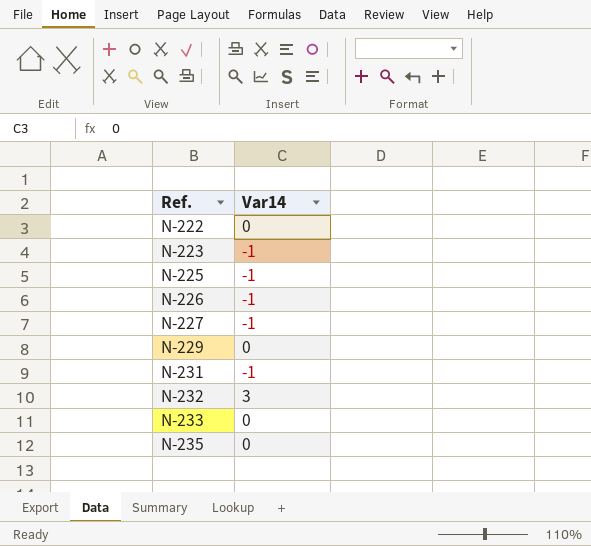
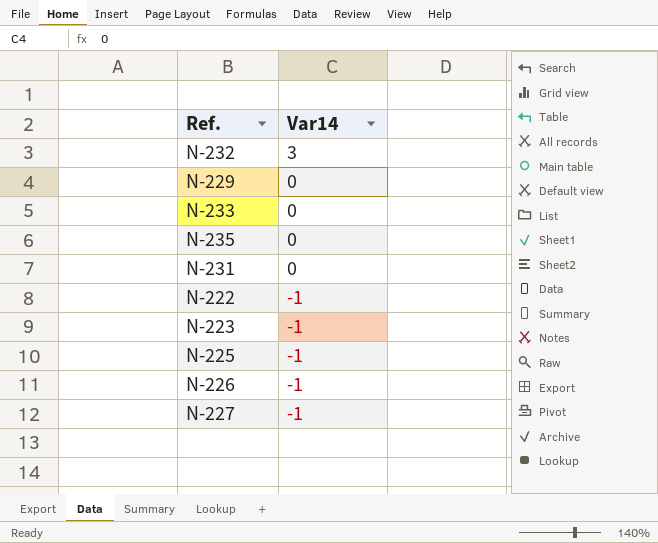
row order: Ref. ascending -> Var14 descending
N-231 | Var14: -1 -> 0
N-222 | Var14: 0 -> -1

